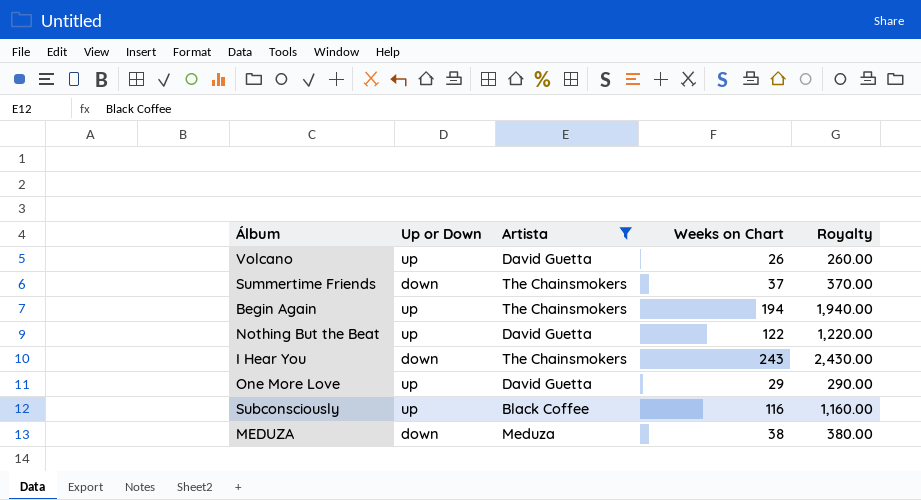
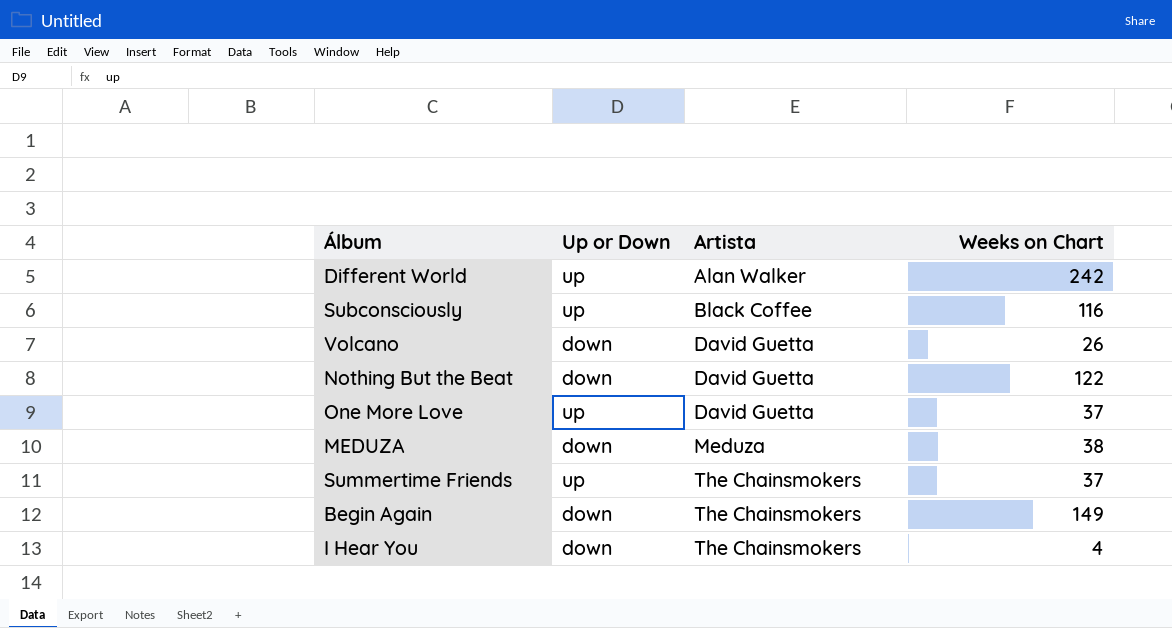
filter: Artista != Alan Walker -> none
row order: none -> Artista ascending
column Royalty | formula: [Weeks on Chart] * 10 -> none
Volcano | Up or Down: up -> down
Nothing But the Beat | Up or Down: up -> down
One More Love | Weeks on Chart: 29 -> 37
Summertime Friends | Up or Down: down -> up
Begin Again | Up or Down: up -> down
Begin Again | Weeks on Chart: 194 -> 149
I Hear You | Weeks on Chart: 243 -> 4

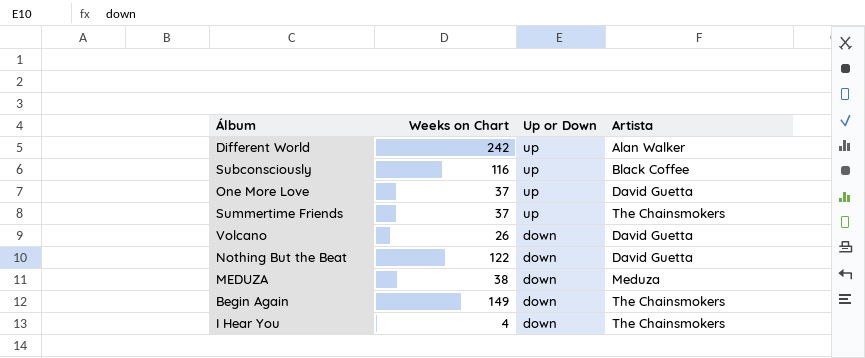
row order: Artista ascending -> Up or Down descending
column Weeks on Chart | position: 4 -> 2

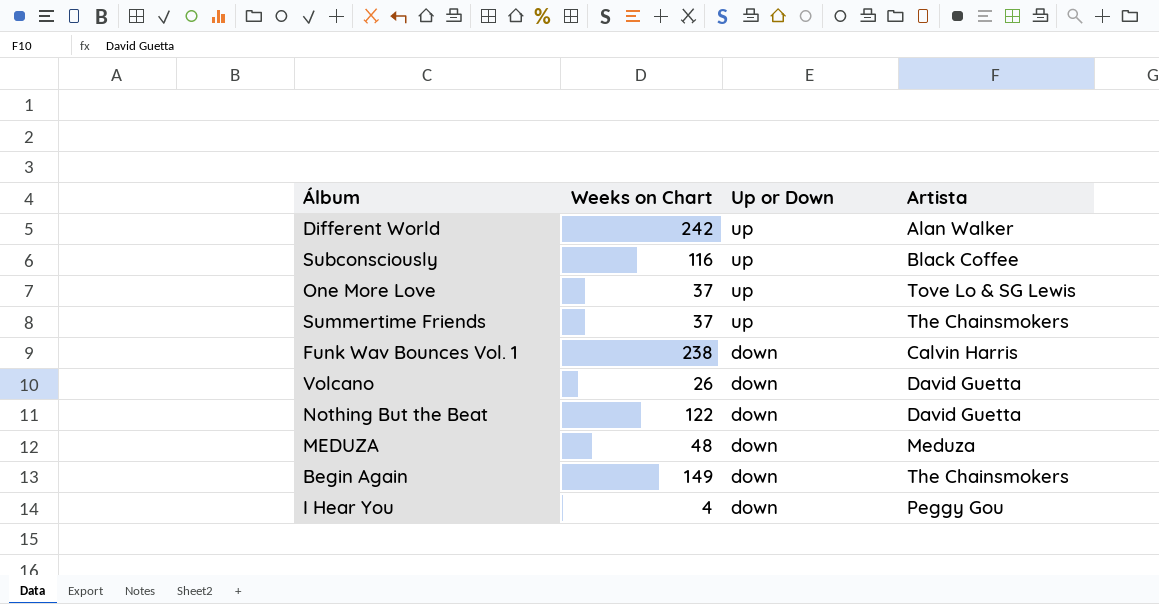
One More Love | Artista: David Guetta -> Tove Lo & SG Lewis
row Funk Wav Bounces Vol. 1: none -> 238 | down | Calvin Harris
MEDUZA | Weeks on Chart: 38 -> 48
I Hear You | Artista: The Chainsmokers -> Peggy Gou

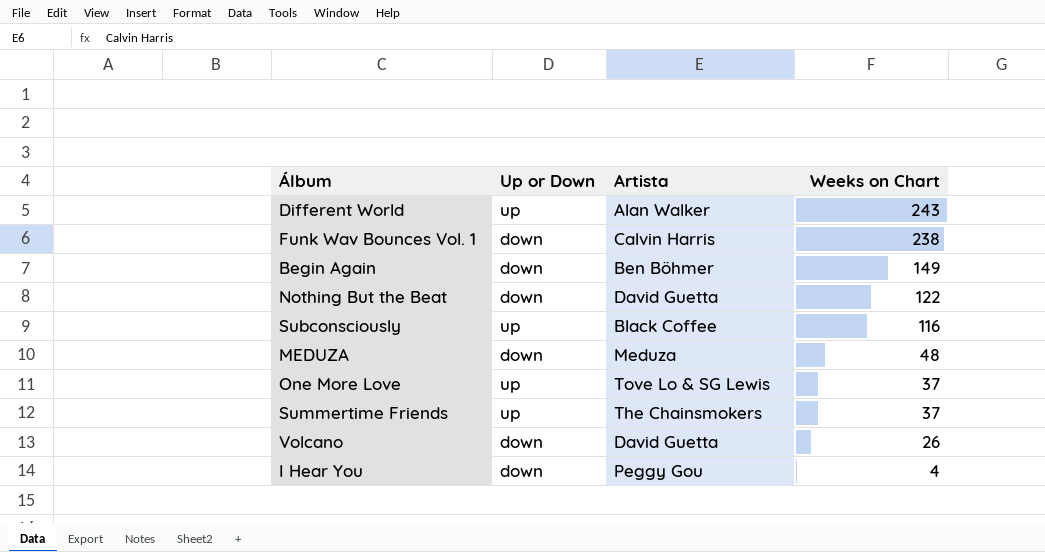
row order: Up or Down descending -> Weeks on Chart descending
column Weeks on Chart | position: 2 -> 4
Different World | Weeks on Chart: 242 -> 243
Begin Again | Artista: The Chainsmokers -> Ben Böhmer

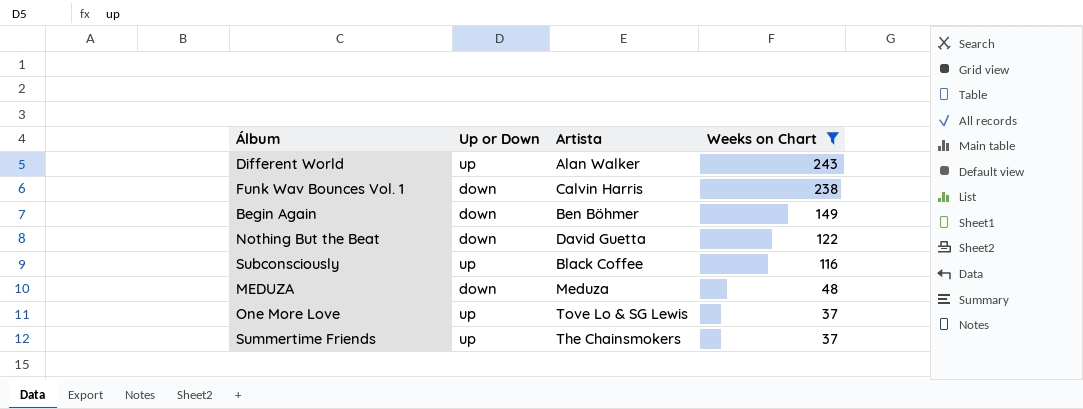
filter: none -> Weeks on Chart >= 37

